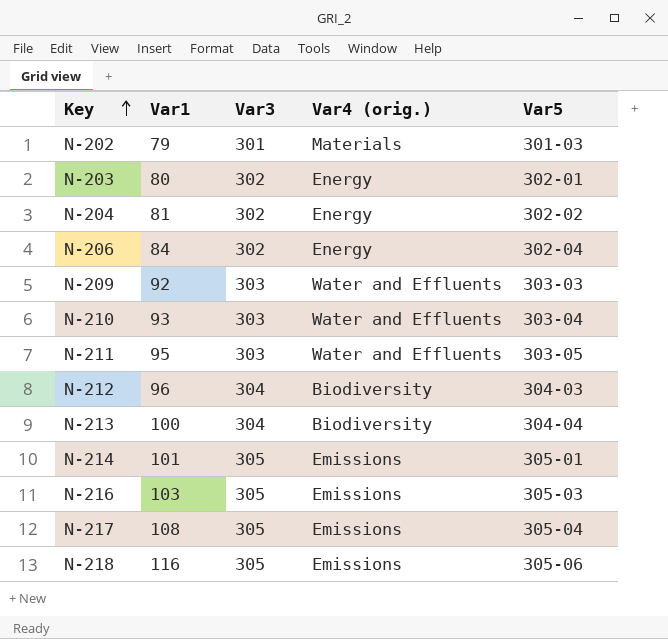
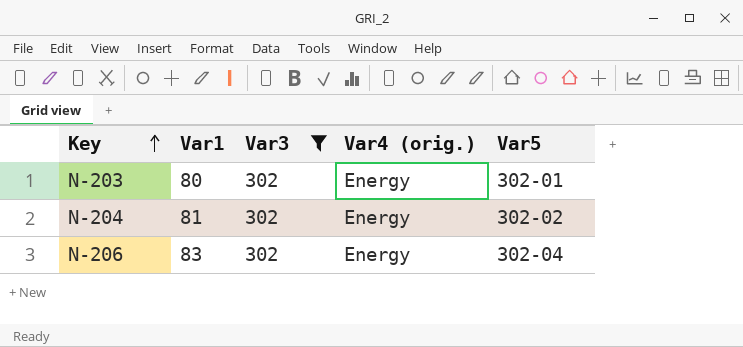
filter: none -> Var3 = 302
N-206 | Var1: 84 -> 83

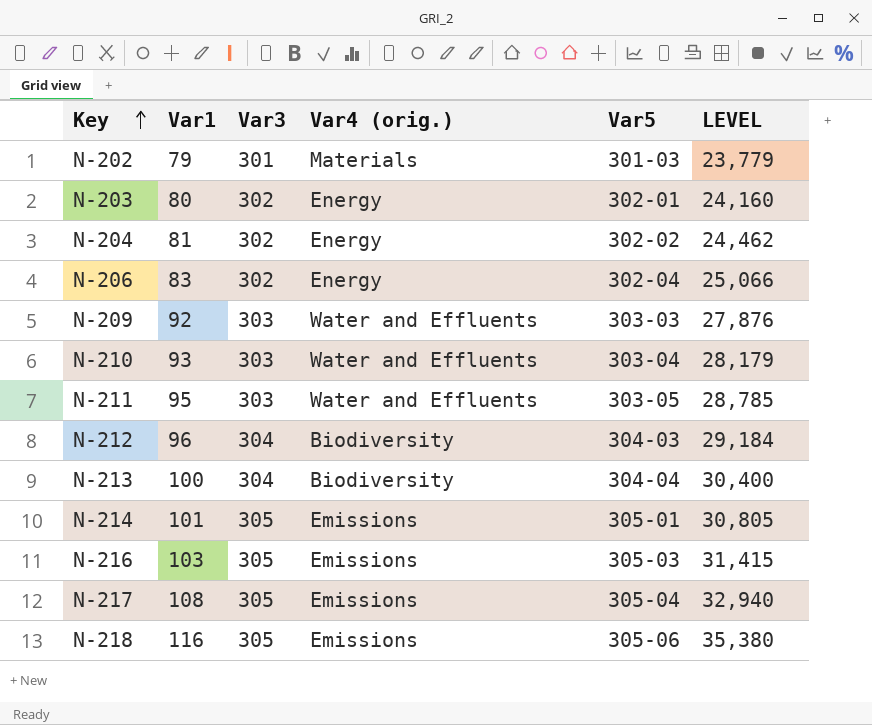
filter: Var3 = 302 -> none
column LEVEL | formula: none -> [Var1] * [Var3]

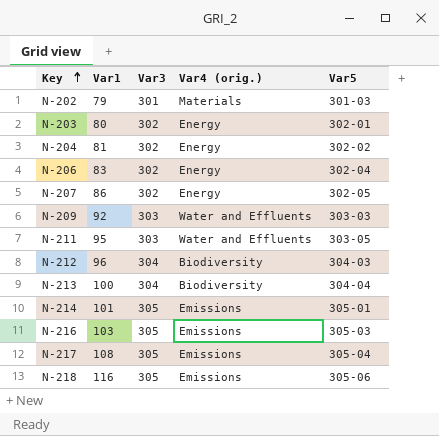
column LEVEL | formula: [Var1] * [Var3] -> none
row N-210: 93 | 303 | Water and Effluents | 303-04 | 28,179 -> none
row N-207: none -> 86 | 302 | Energy | 302-05

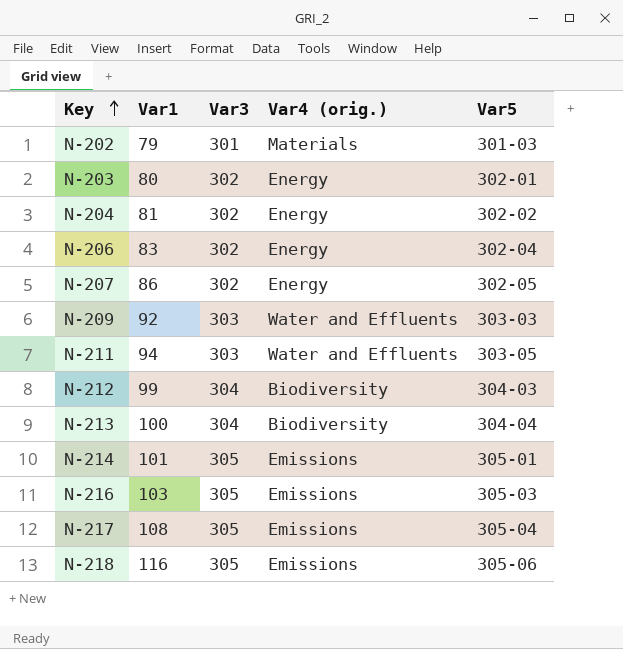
N-211 | Var1: 95 -> 94
N-212 | Var1: 96 -> 99

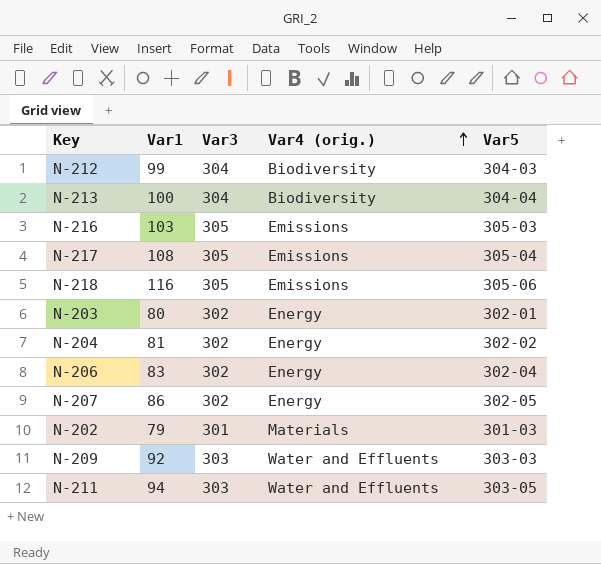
row order: Key ascending -> Var4 (orig.) ascending
row N-214: 101 | 305 | Emissions | 305-01 -> none

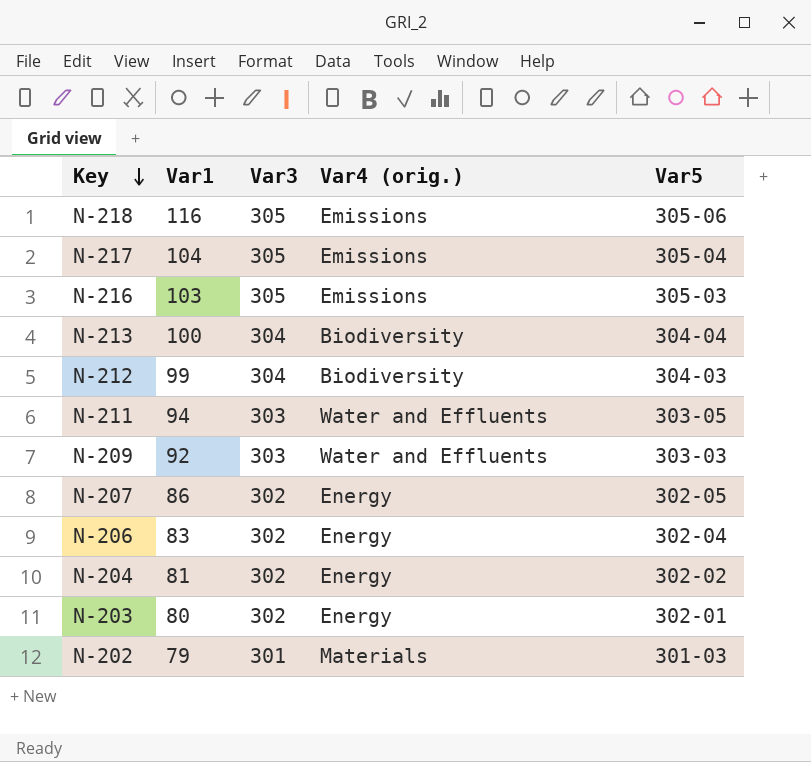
row order: Var4 (orig.) ascending -> Key descending
N-217 | Var1: 108 -> 104

